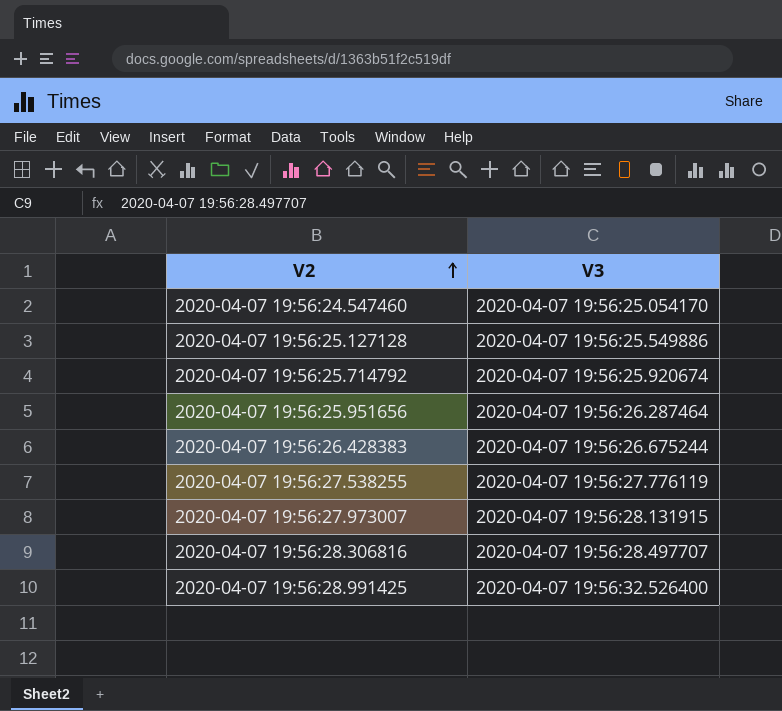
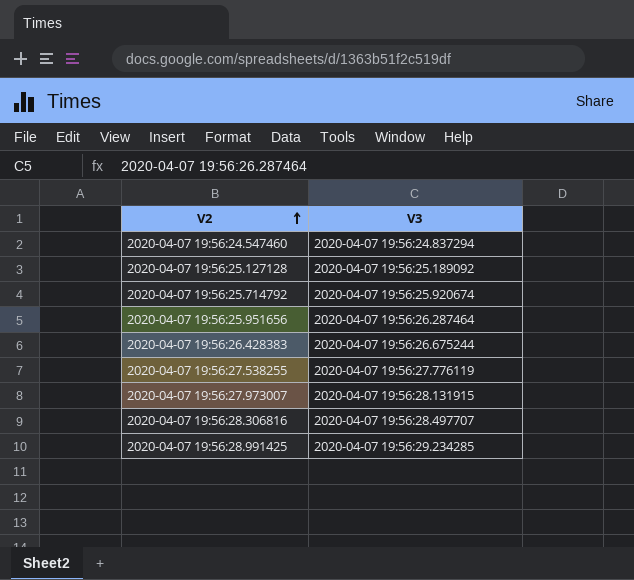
2020-04-07 19:56:24.547460 | V3: 2020-04-07 19:56:25.054170 -> 2020-04-07 19:56:24.837294
2020-04-07 19:56:25.127128 | V3: 2020-04-07 19:56:25.549886 -> 2020-04-07 19:56:25.189092
2020-04-07 19:56:28.991425 | V3: 2020-04-07 19:56:32.526400 -> 2020-04-07 19:56:29.234285

